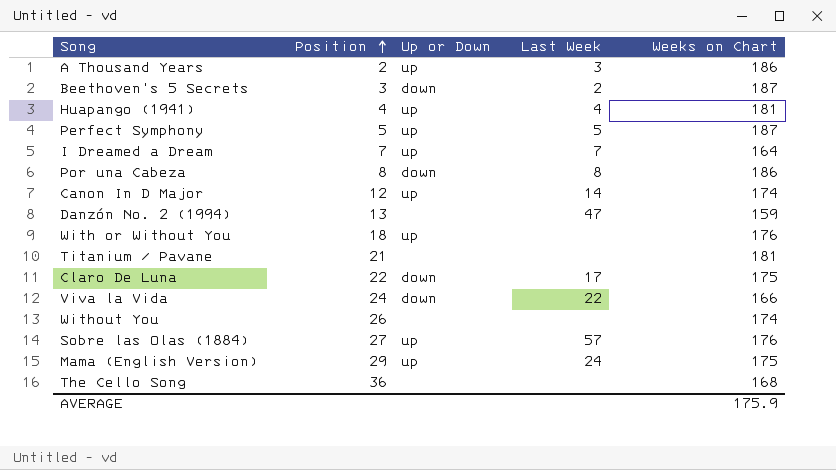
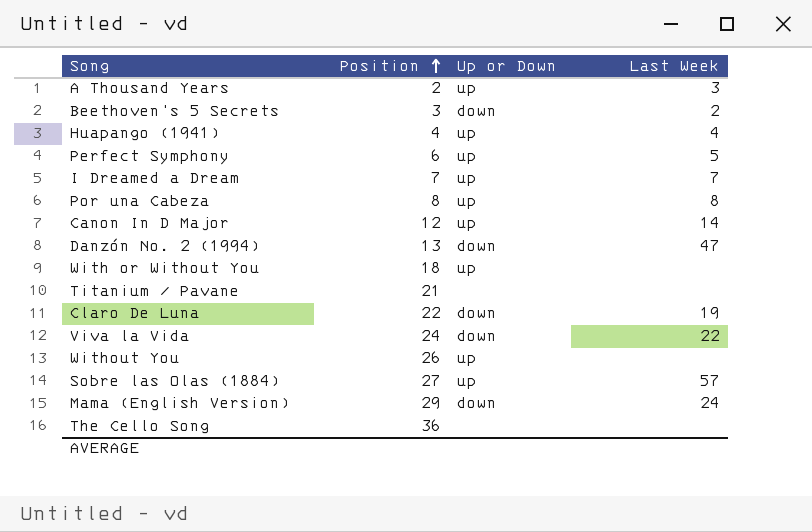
column Weeks on Chart | position: 5 -> none
Perfect Symphony | Position: 5 -> 6
Por una Cabeza | Up or Down: down -> up
Danzón No. 2 (1994) | Up or Down: none -> down
Claro De Luna | Last Week: 17 -> 19
Without You | Up or Down: none -> up
Mama (English Version) | Up or Down: up -> down

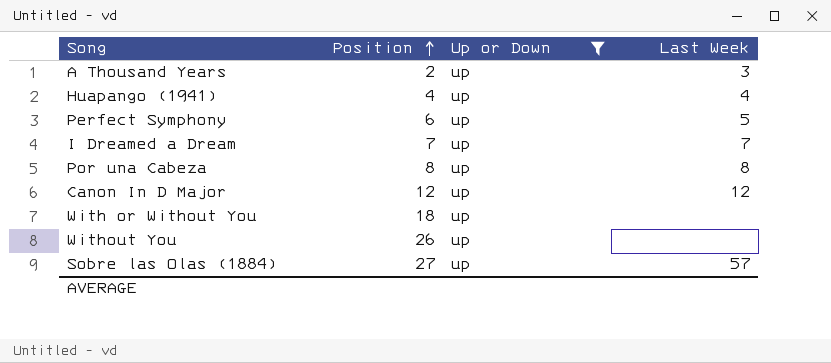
filter: none -> Up or Down = up
Canon In D Major | Last Week: 14 -> 12

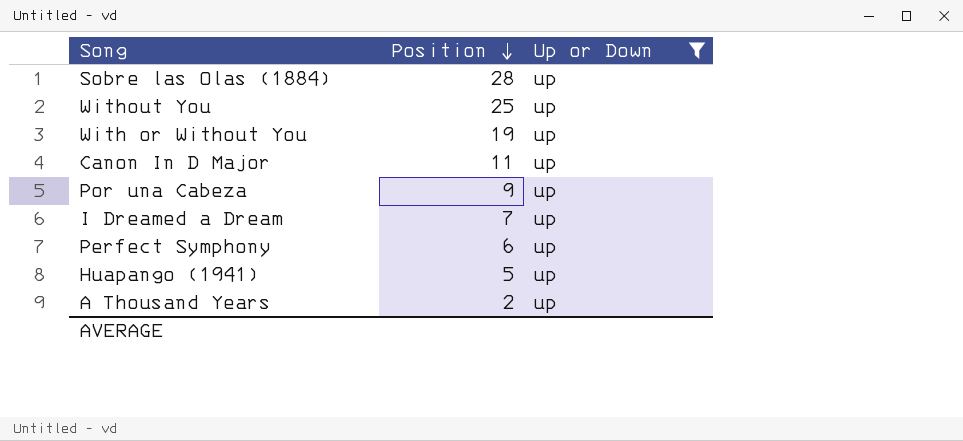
row order: Position ascending -> Position descending
column Last Week | position: 4 -> none
Sobre las Olas (1884) | Position: 27 -> 28
Without You | Position: 26 -> 25
With or Without You | Position: 18 -> 19
Canon In D Major | Position: 12 -> 11
Por una Cabeza | Position: 8 -> 9
Huapango (1941) | Position: 4 -> 5

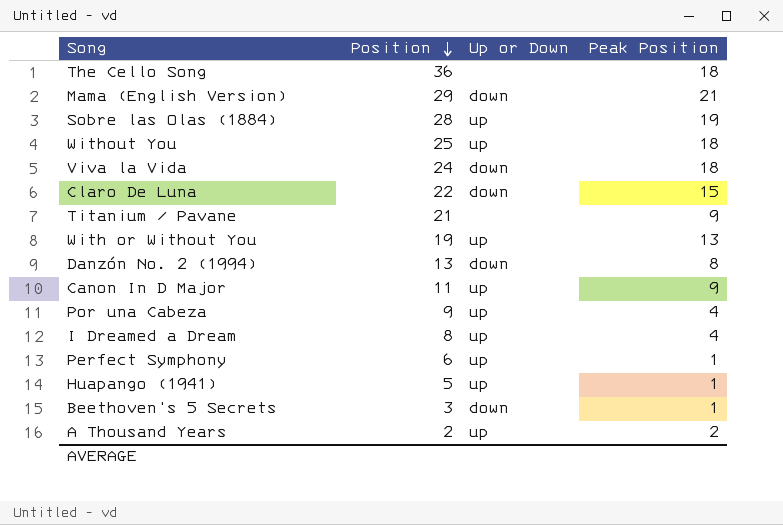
filter: Up or Down = up -> none
column Peak Position | position: none -> 4
I Dreamed a Dream | Position: 7 -> 8

